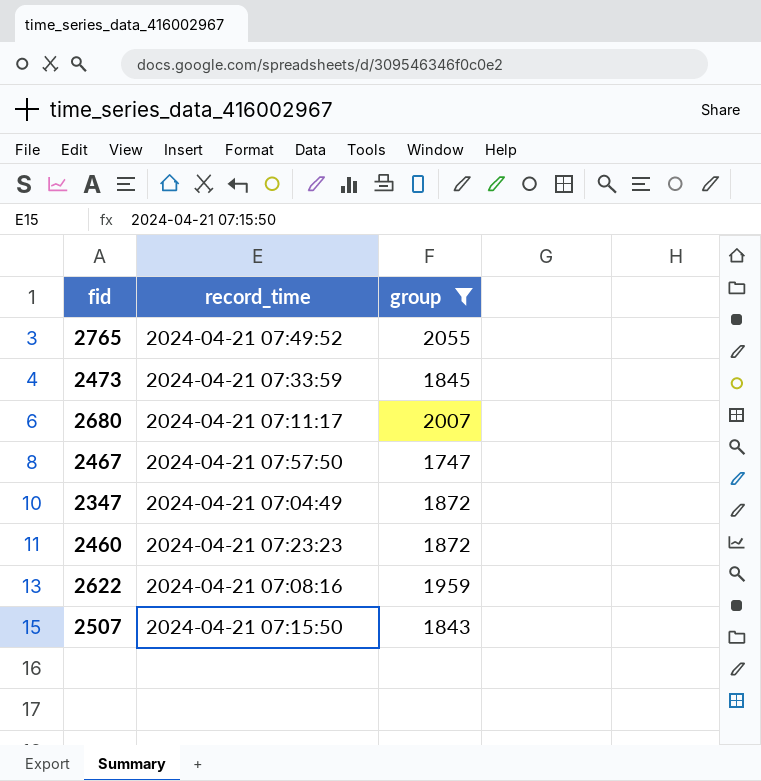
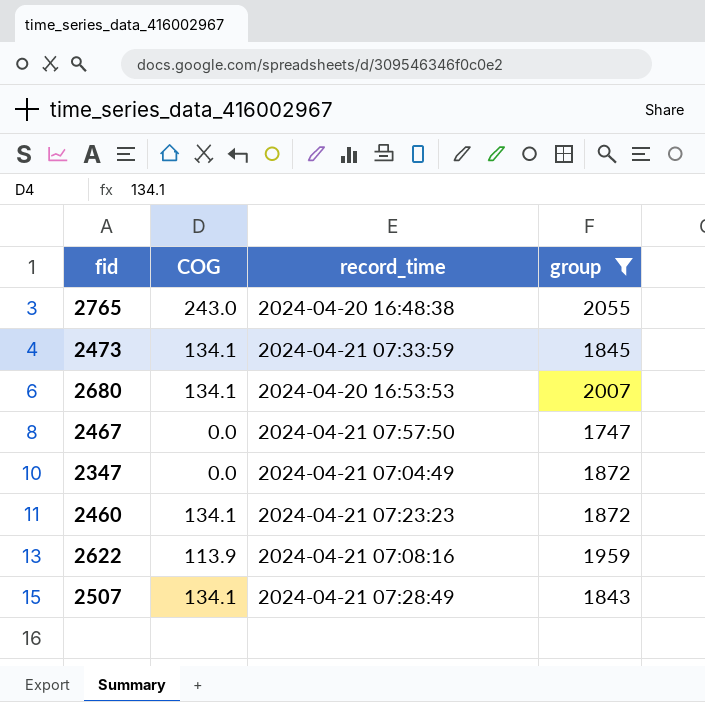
column COG | position: none -> 2
2765 | record_time: 2024-04-21 07:49:52 -> 2024-04-20 16:48:38
2680 | record_time: 2024-04-21 07:11:17 -> 2024-04-20 16:53:53
2507 | record_time: 2024-04-21 07:15:50 -> 2024-04-21 07:28:49

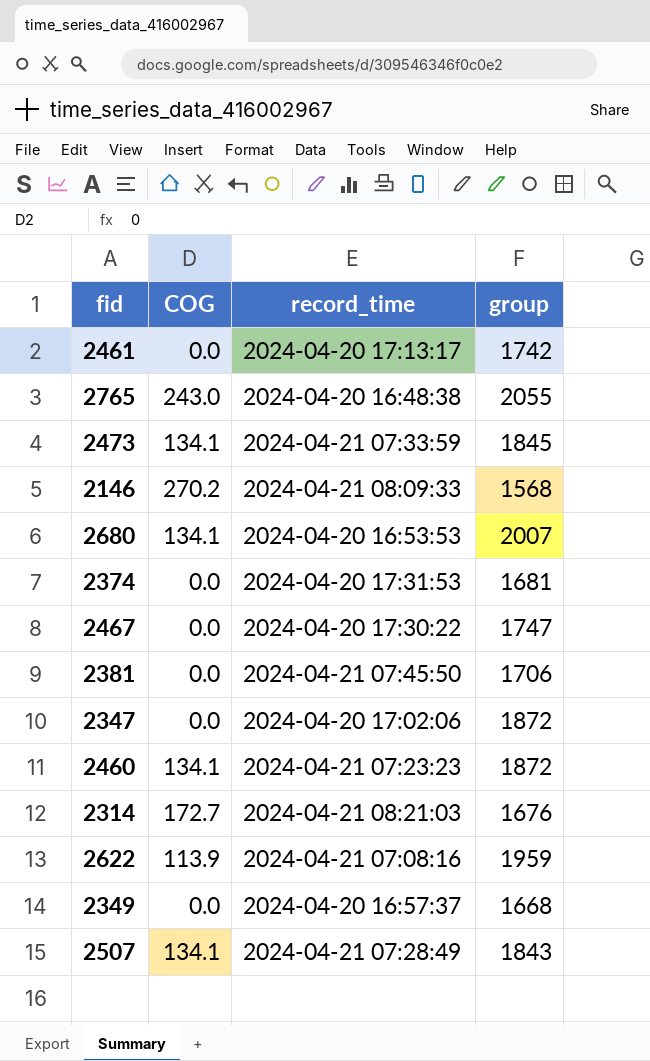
filter: group >= 1747 -> none
2467 | record_time: 2024-04-21 07:57:50 -> 2024-04-20 17:30:22
2347 | record_time: 2024-04-21 07:04:49 -> 2024-04-20 17:02:06

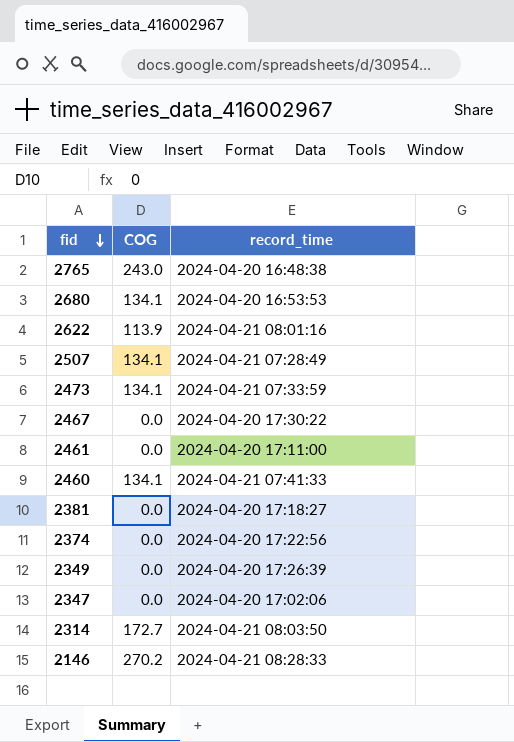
row order: none -> fid descending
column group | position: 4 -> none
2622 | record_time: 2024-04-21 07:08:16 -> 2024-04-21 08:01:16
2461 | record_time: 2024-04-20 17:13:17 -> 2024-04-20 17:11:00
2460 | record_time: 2024-04-21 07:23:23 -> 2024-04-21 07:41:33
2381 | record_time: 2024-04-21 07:45:50 -> 2024-04-20 17:18:27
2374 | record_time: 2024-04-20 17:31:53 -> 2024-04-20 17:22:56
2349 | record_time: 2024-04-20 16:57:37 -> 2024-04-20 17:26:39
2314 | record_time: 2024-04-21 08:21:03 -> 2024-04-21 08:03:50
2146 | record_time: 2024-04-21 08:09:33 -> 2024-04-21 08:28:33

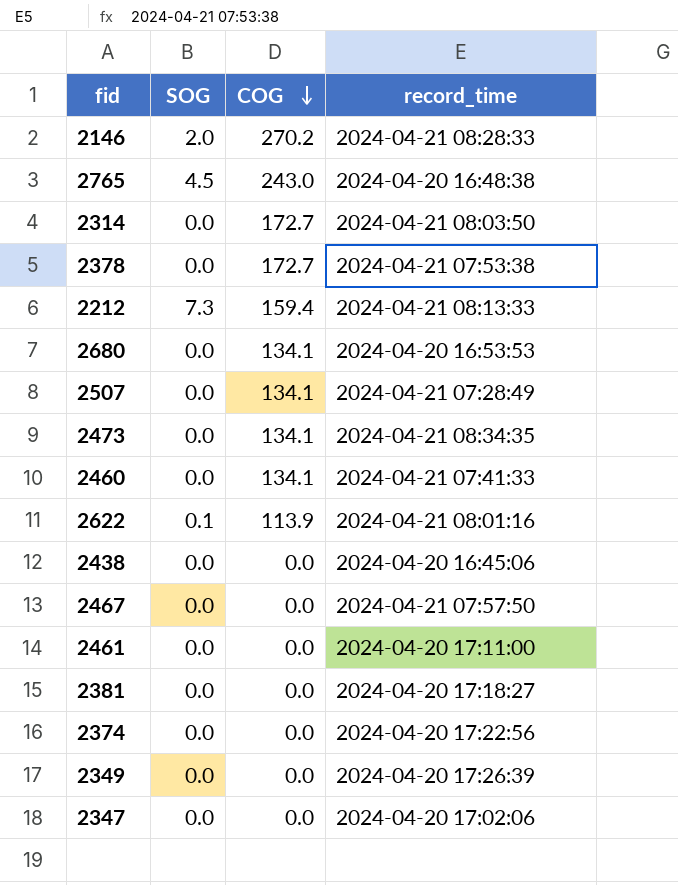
row order: fid descending -> COG descending
column SOG | position: none -> 2
row 2378: none -> 0.0 | 172.7 | 2024-04-21 07:53:38
row 2212: none -> 7.3 | 159.4 | 2024-04-21 08:13:33
2473 | record_time: 2024-04-21 07:33:59 -> 2024-04-21 08:34:35
row 2438: none -> 0.0 | 0.0 | 2024-04-20 16:45:06
2467 | record_time: 2024-04-20 17:30:22 -> 2024-04-21 07:57:50

